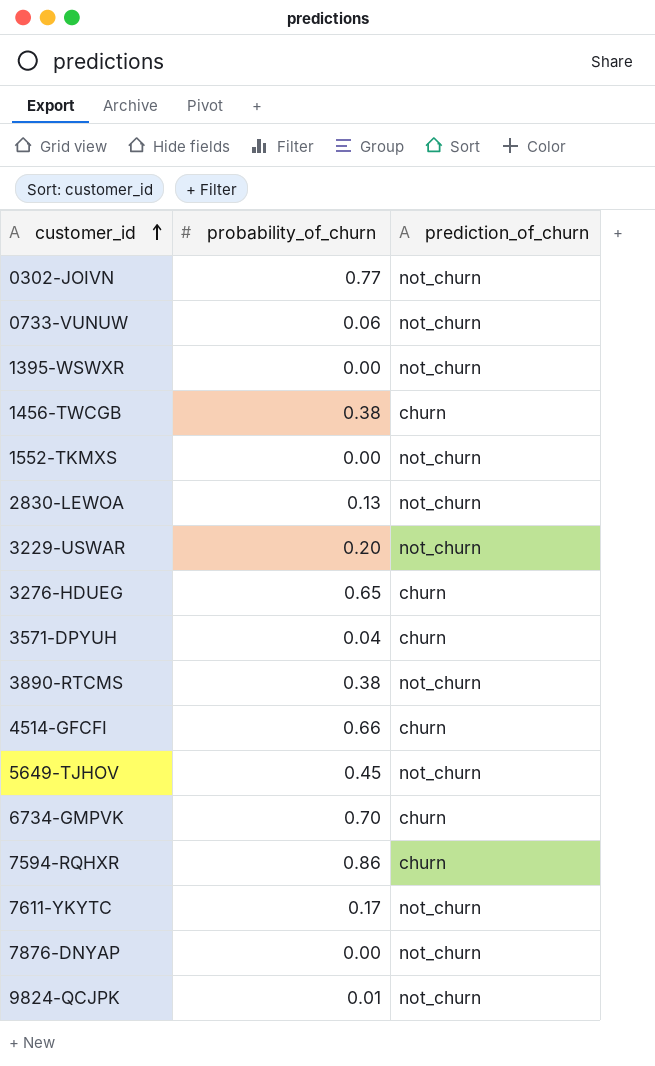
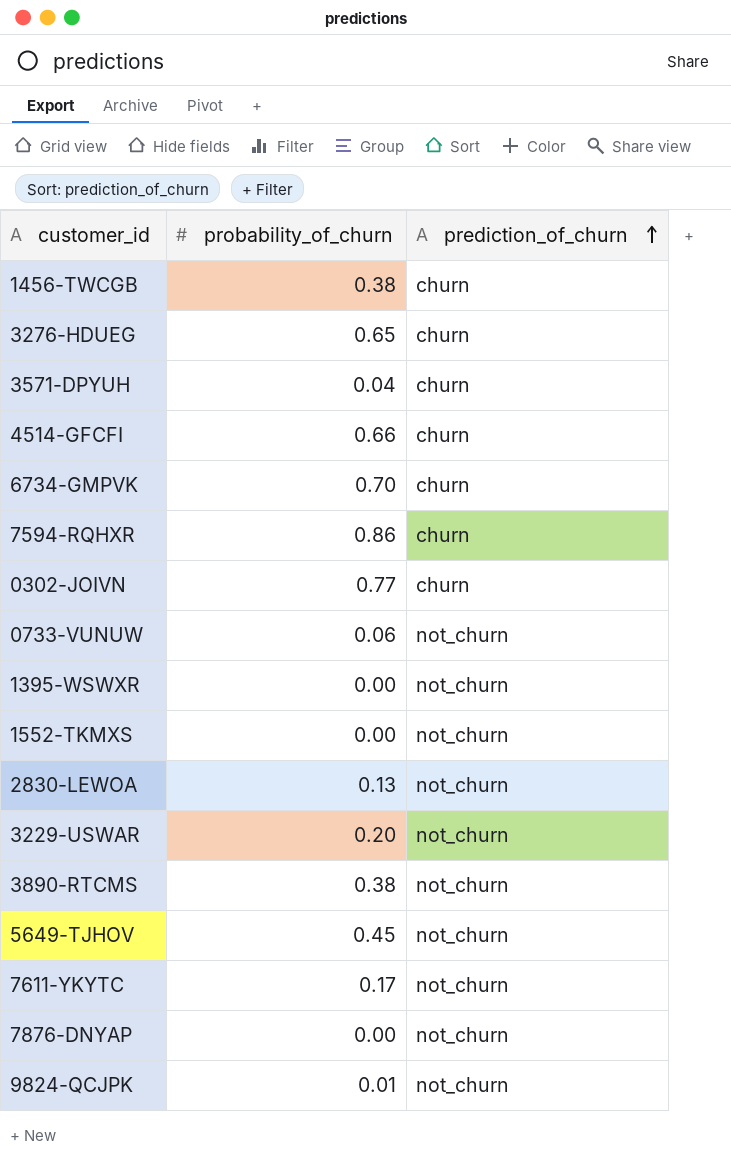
row order: customer_id ascending -> prediction_of_churn ascending
0302-JOIVN | prediction_of_churn: not_churn -> churn

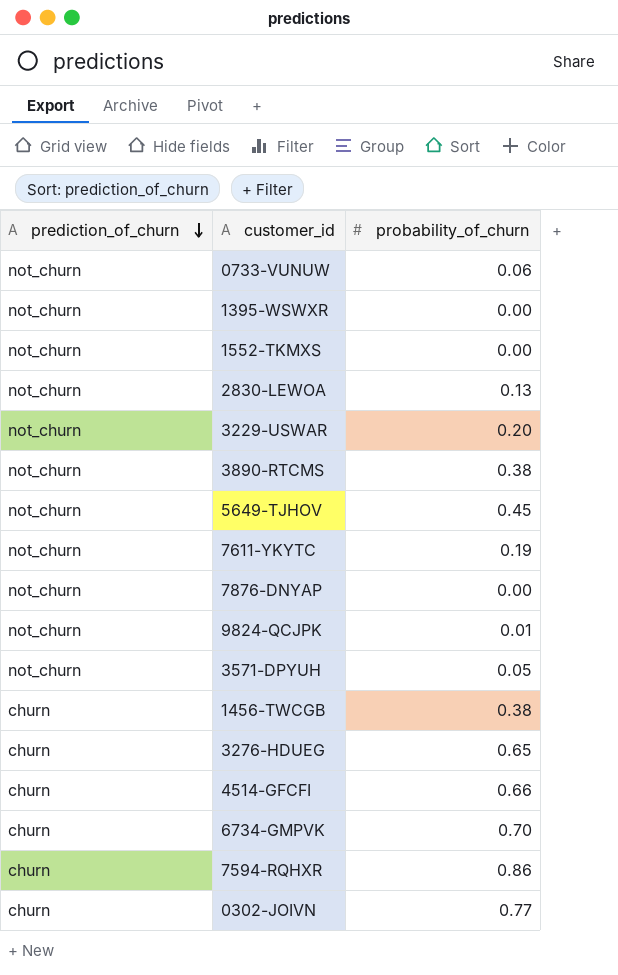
row order: prediction_of_churn ascending -> prediction_of_churn descending
column prediction_of_churn | position: 3 -> 1
7611-YKYTC | probability_of_churn: 0.17 -> 0.19
3571-DPYUH | prediction_of_churn: churn -> not_churn
3571-DPYUH | probability_of_churn: 0.04 -> 0.05

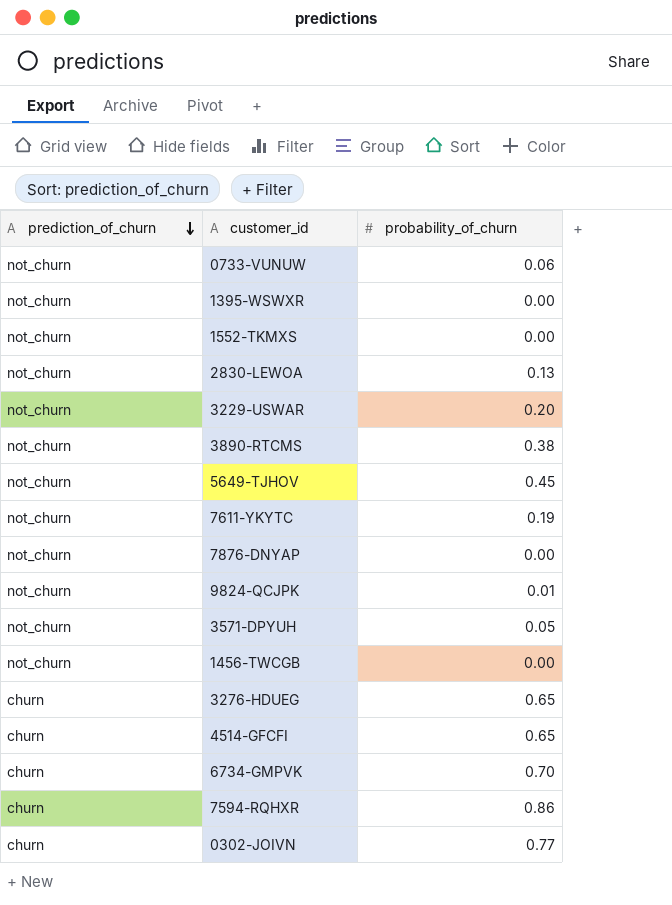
1456-TWCGB | prediction_of_churn: churn -> not_churn
1456-TWCGB | probability_of_churn: 0.38 -> 0.00
4514-GFCFI | probability_of_churn: 0.66 -> 0.65

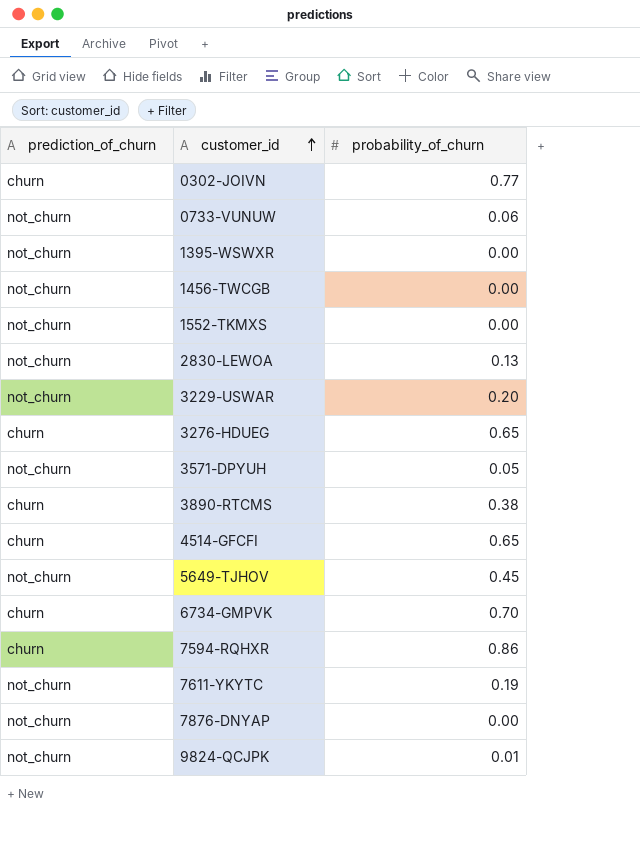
row order: prediction_of_churn descending -> customer_id ascending
3890-RTCMS | prediction_of_churn: not_churn -> churn

